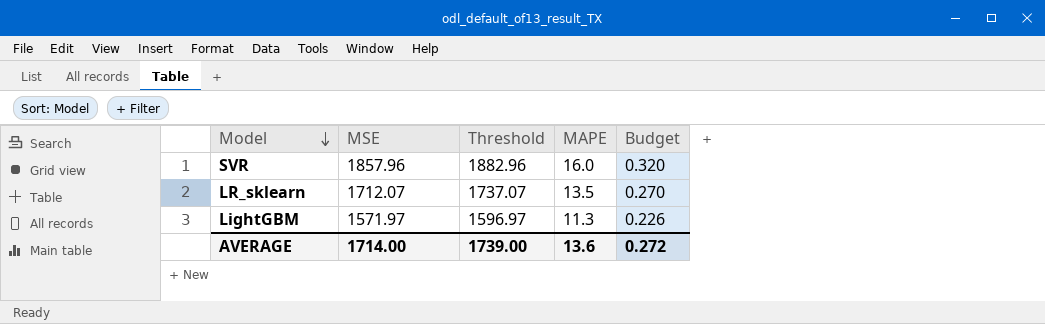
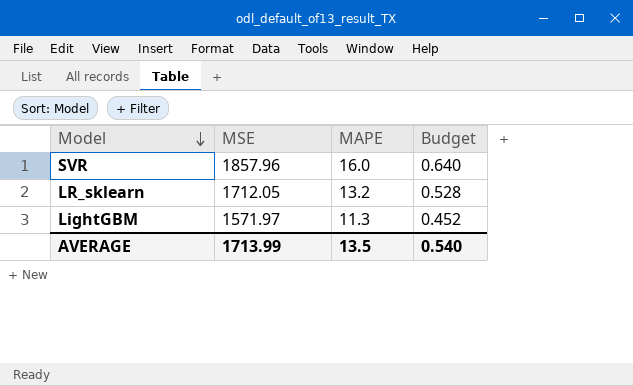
column Threshold | formula: [MSE] + 25 -> none
column Budget | formula: [MAPE] * 0.02 -> [MAPE] * 0.04
LR_sklearn | MSE: 1712.07 -> 1712.05
LR_sklearn | MAPE: 13.5 -> 13.2
AVERAGE | MSE: 1714.00 -> 1713.99
AVERAGE | MAPE: 13.6 -> 13.5
AVERAGE | Budget: 0.272 -> 0.540

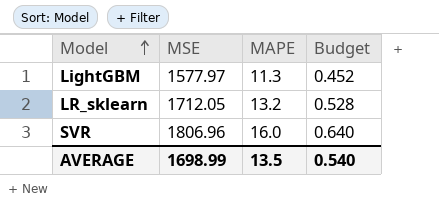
row order: Model descending -> Model ascending
LightGBM | MSE: 1571.97 -> 1577.97
SVR | MSE: 1857.96 -> 1806.96
AVERAGE | MSE: 1713.99 -> 1698.99

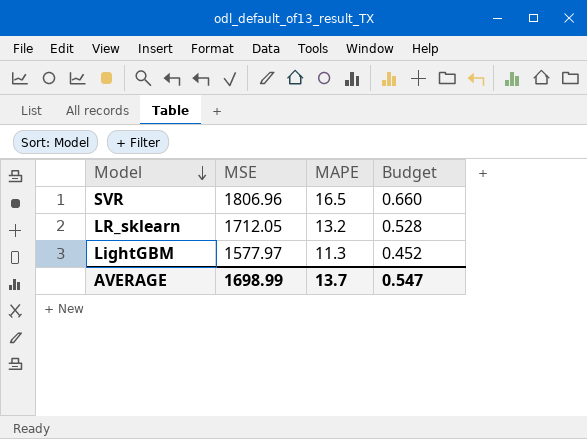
row order: Model ascending -> Model descending
SVR | MAPE: 16.0 -> 16.5
SVR | Budget: 0.640 -> 0.660
AVERAGE | MAPE: 13.5 -> 13.7
AVERAGE | Budget: 0.540 -> 0.547

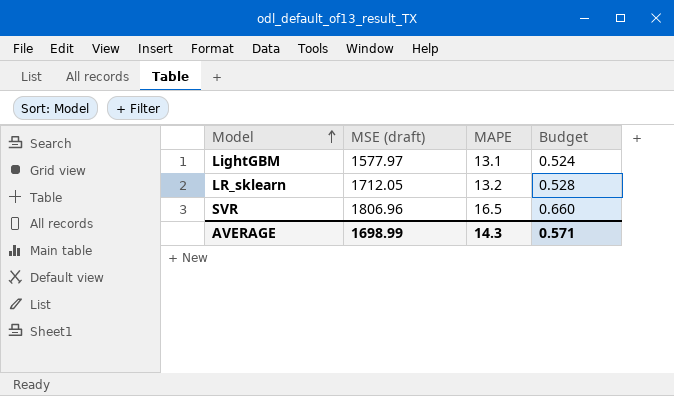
row order: Model descending -> Model ascending
column name: MSE -> MSE (draft)
LightGBM | MAPE: 11.3 -> 13.1
LightGBM | Budget: 0.452 -> 0.524
AVERAGE | MAPE: 13.7 -> 14.3
AVERAGE | Budget: 0.547 -> 0.571

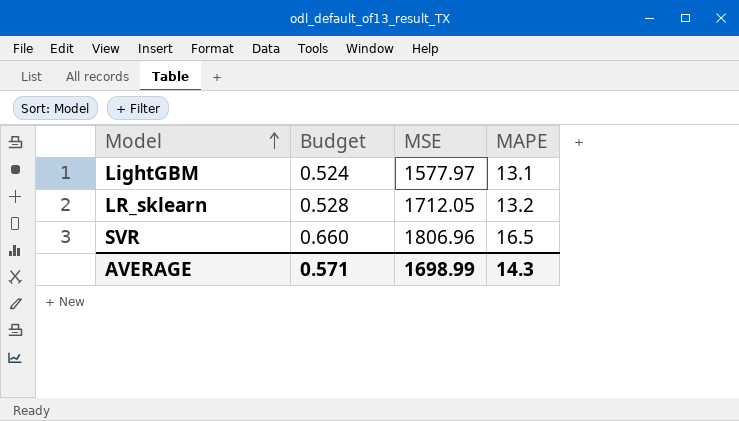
column Budget | position: 4 -> 2
column name: MSE (draft) -> MSE

